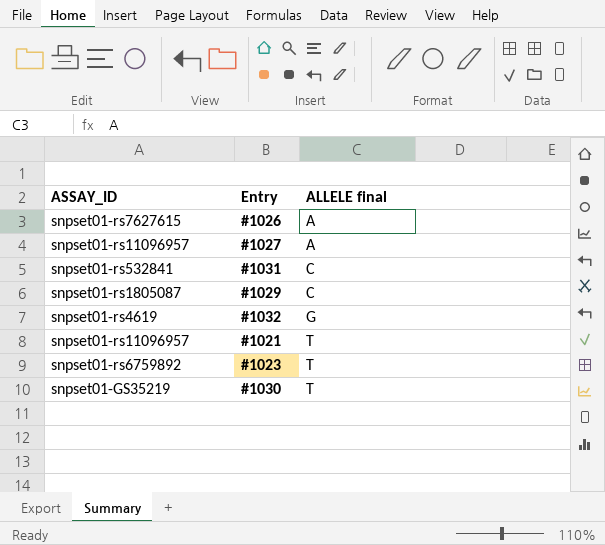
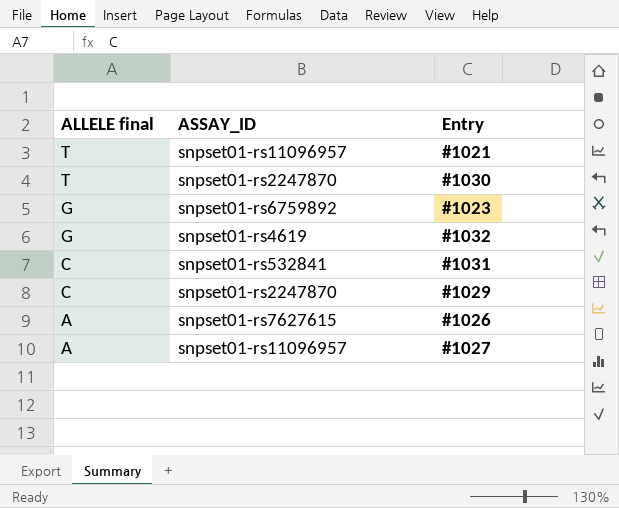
row order: ALLELE final ascending -> ALLELE final descending
column ALLELE final | position: 3 -> 1
#1030 | ASSAY_ID: snpset01-GS35219 -> snpset01-rs2247870
#1023 | ALLELE final: T -> G
#1029 | ASSAY_ID: snpset01-rs1805087 -> snpset01-rs2247870

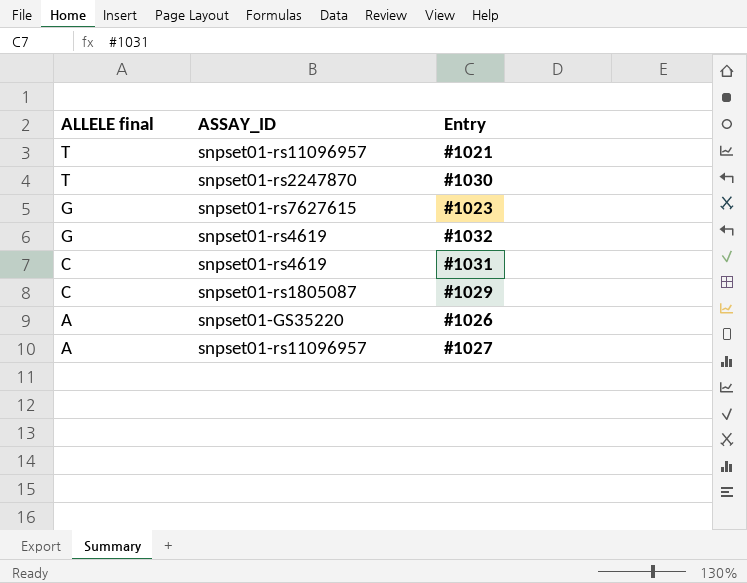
#1023 | ASSAY_ID: snpset01-rs6759892 -> snpset01-rs7627615
#1031 | ASSAY_ID: snpset01-rs532841 -> snpset01-rs4619
#1029 | ASSAY_ID: snpset01-rs2247870 -> snpset01-rs1805087
#1026 | ASSAY_ID: snpset01-rs7627615 -> snpset01-GS35220

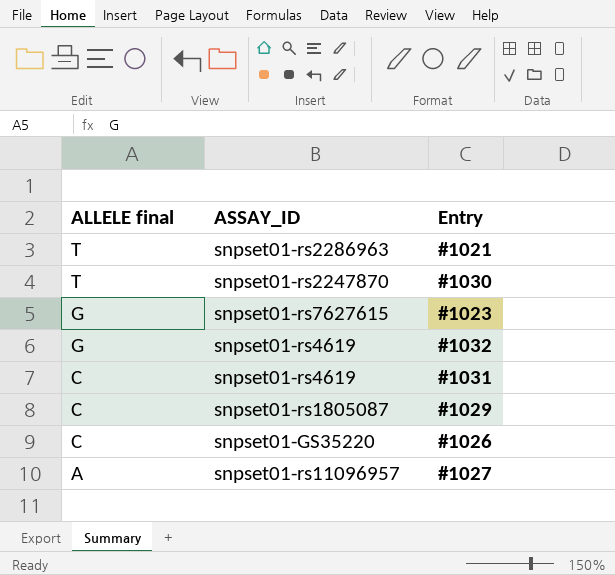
#1021 | ASSAY_ID: snpset01-rs11096957 -> snpset01-rs2286963
#1026 | ALLELE final: A -> C

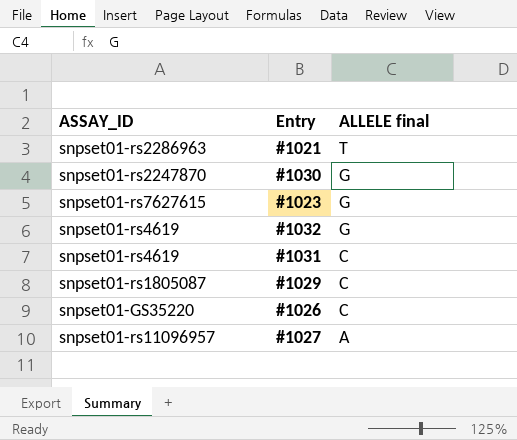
column ALLELE final | position: 1 -> 3
#1030 | ALLELE final: T -> G

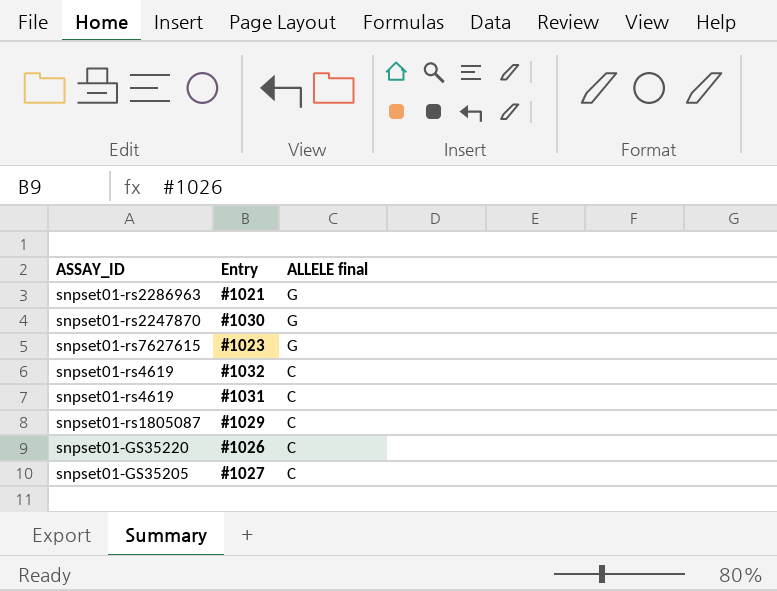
#1021 | ALLELE final: T -> G
#1032 | ALLELE final: G -> C
#1027 | ASSAY_ID: snpset01-rs11096957 -> snpset01-GS35205
#1027 | ALLELE final: A -> C

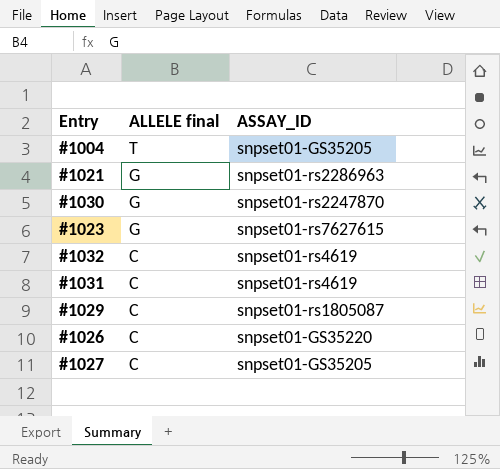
column ASSAY_ID | position: 1 -> 3
row #1004: none -> T | snpset01-GS35205

